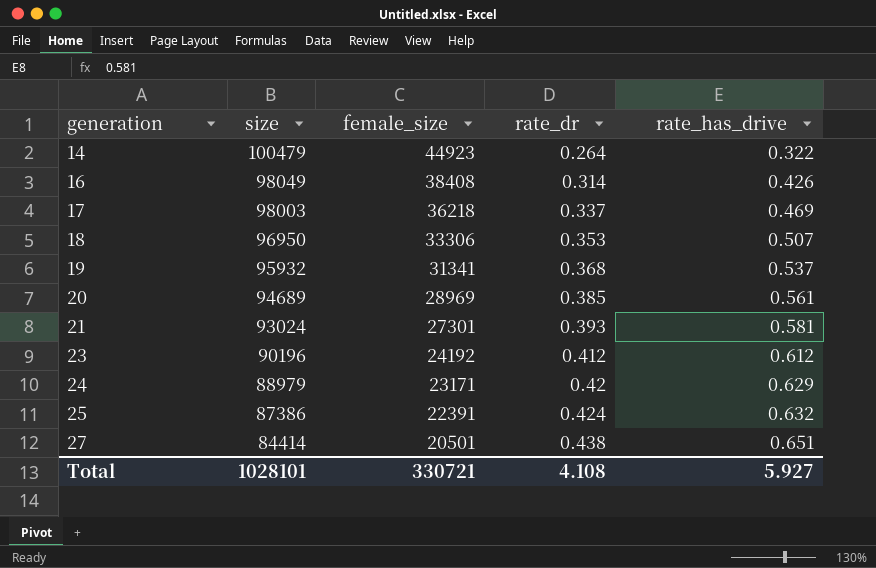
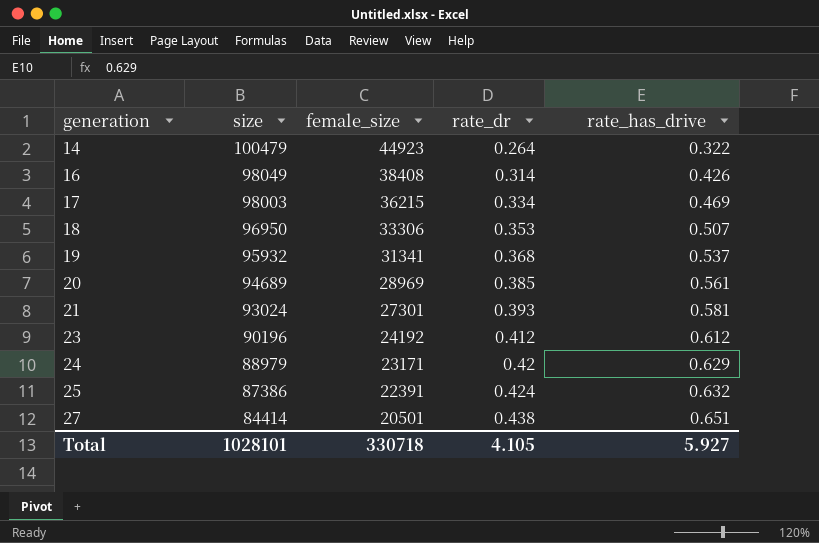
17 | female_size: 36218 -> 36215
17 | rate_dr: 0.337 -> 0.334
Total | female_size: 330721 -> 330718
Total | rate_dr: 4.108 -> 4.105

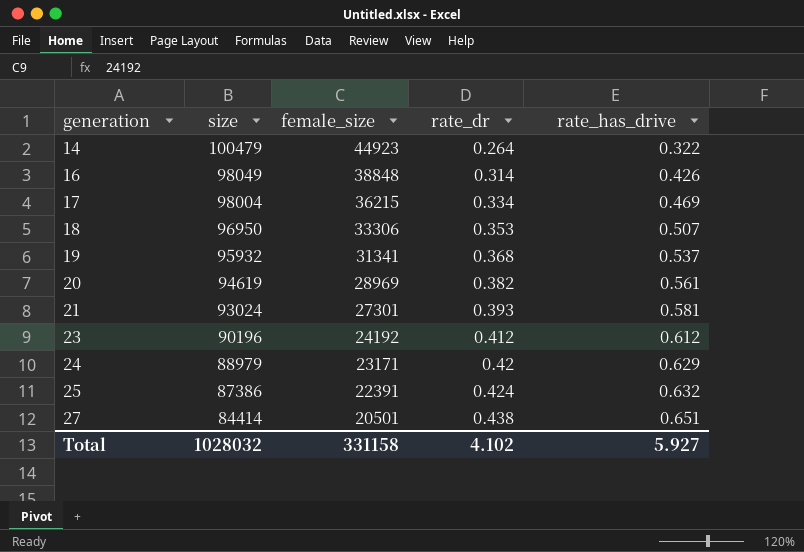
16 | female_size: 38408 -> 38848
17 | size: 98003 -> 98004
20 | size: 94689 -> 94619
20 | rate_dr: 0.385 -> 0.382
Total | size: 1028101 -> 1028032
Total | female_size: 330718 -> 331158
Total | rate_dr: 4.105 -> 4.102

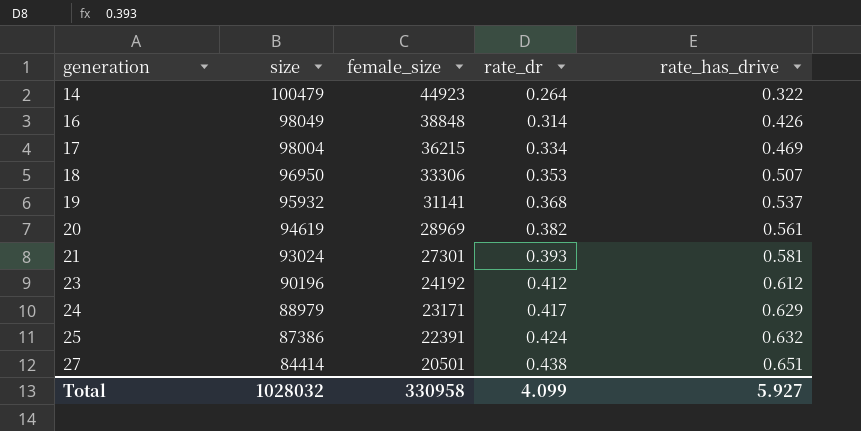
19 | female_size: 31341 -> 31141
24 | rate_dr: 0.42 -> 0.417
Total | female_size: 331158 -> 330958
Total | rate_dr: 4.102 -> 4.099

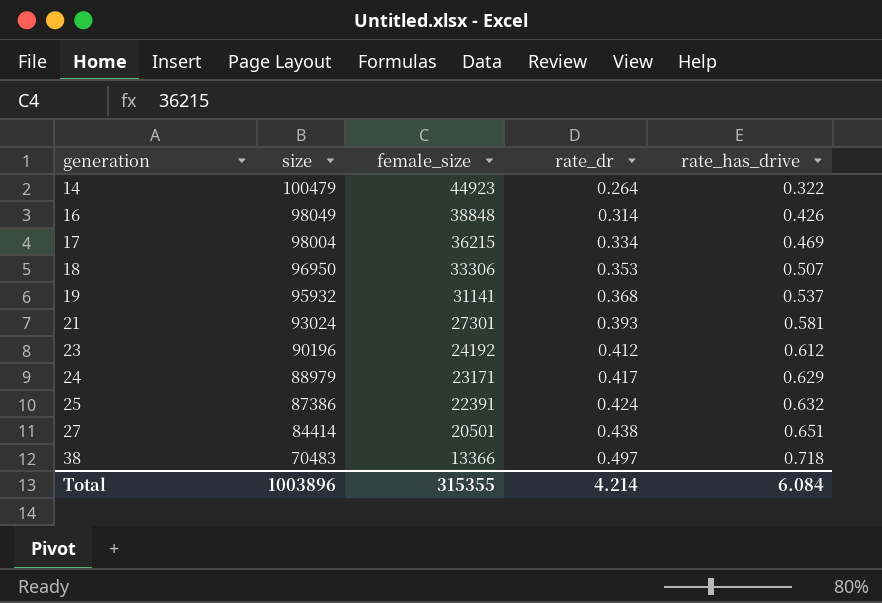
row 20: 94619 | 28969 | 0.382 | 0.561 -> none
row 38: none -> 70483 | 13366 | 0.497 | 0.718
Total | size: 1028032 -> 1003896
Total | female_size: 330958 -> 315355
Total | rate_dr: 4.099 -> 4.214
Total | rate_has_drive: 5.927 -> 6.084

